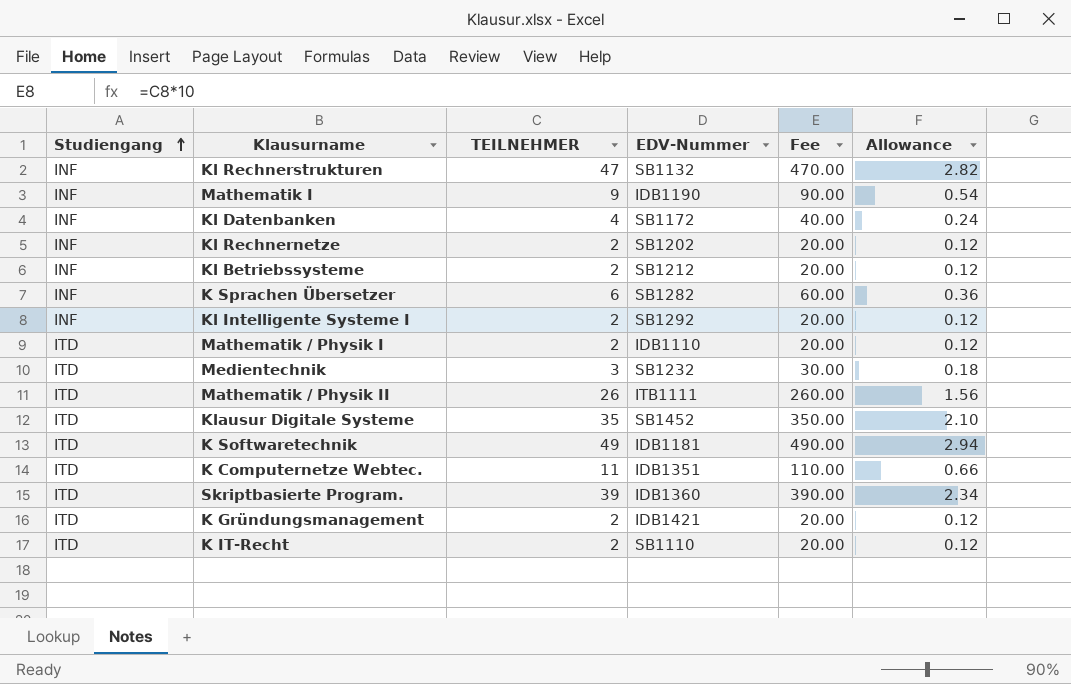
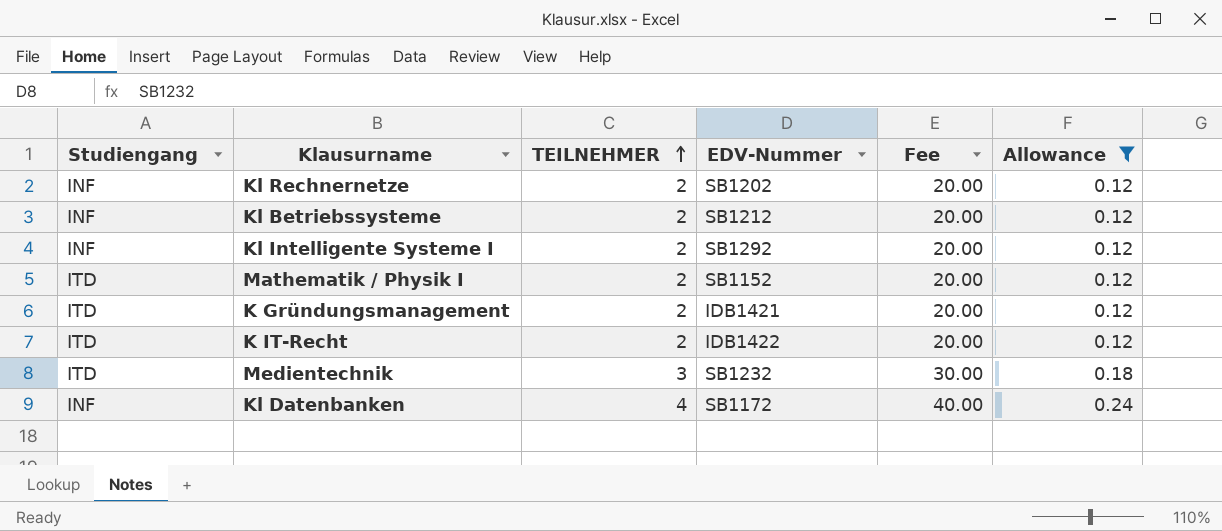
filter: none -> Allowance <= 0.24
row order: Studiengang ascending -> TEILNEHMER ascending
Mathematik / Physik I | EDV-Nummer: IDB1110 -> SB1152
K IT-Recht | EDV-Nummer: SB1110 -> IDB1422

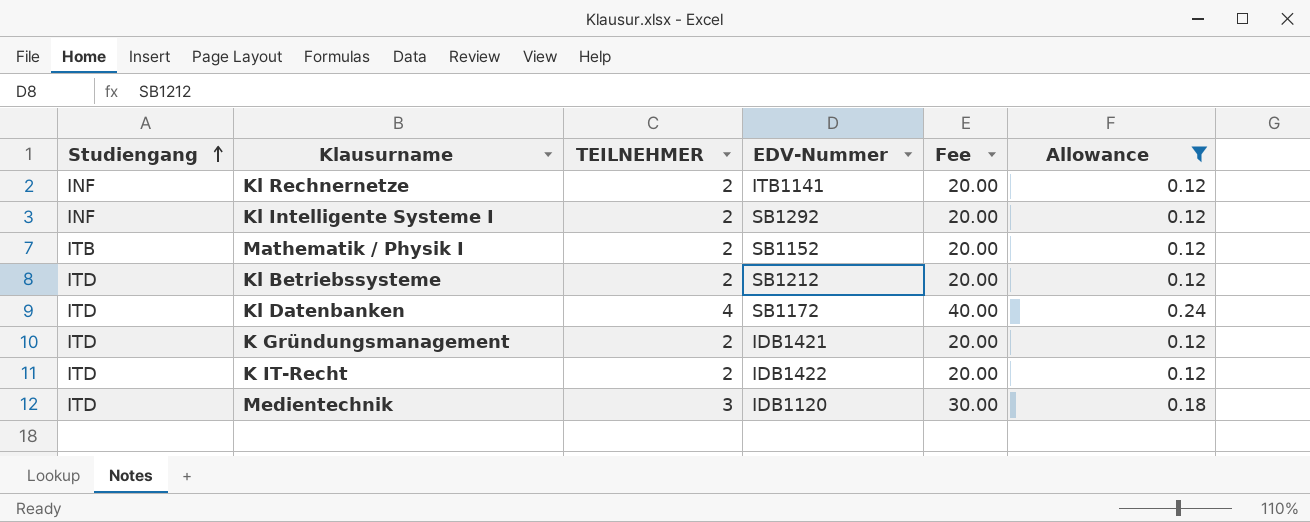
row order: TEILNEHMER ascending -> Studiengang ascending
Kl Rechnernetze | EDV-Nummer: SB1202 -> ITB1141
Mathematik / Physik I | Studiengang: ITD -> ITB
Kl Betriebssysteme | Studiengang: INF -> ITD
Kl Datenbanken | Studiengang: INF -> ITD
Medientechnik | EDV-Nummer: SB1232 -> IDB1120

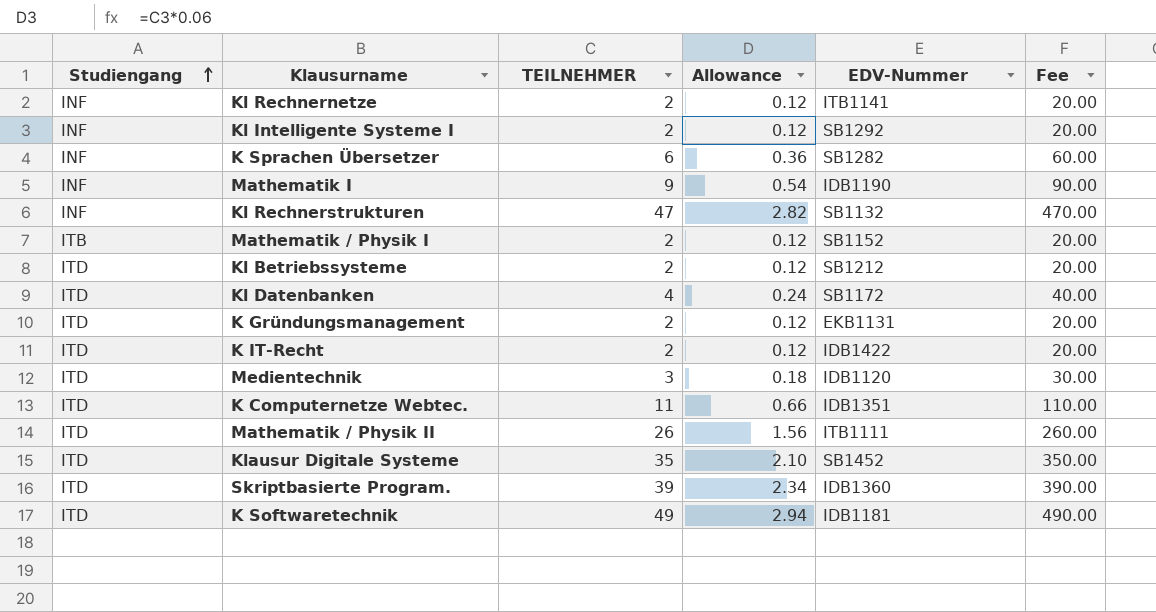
filter: Allowance <= 0.24 -> none
column Allowance | position: 6 -> 4
K Gründungsmanagement | EDV-Nummer: IDB1421 -> EKB1131

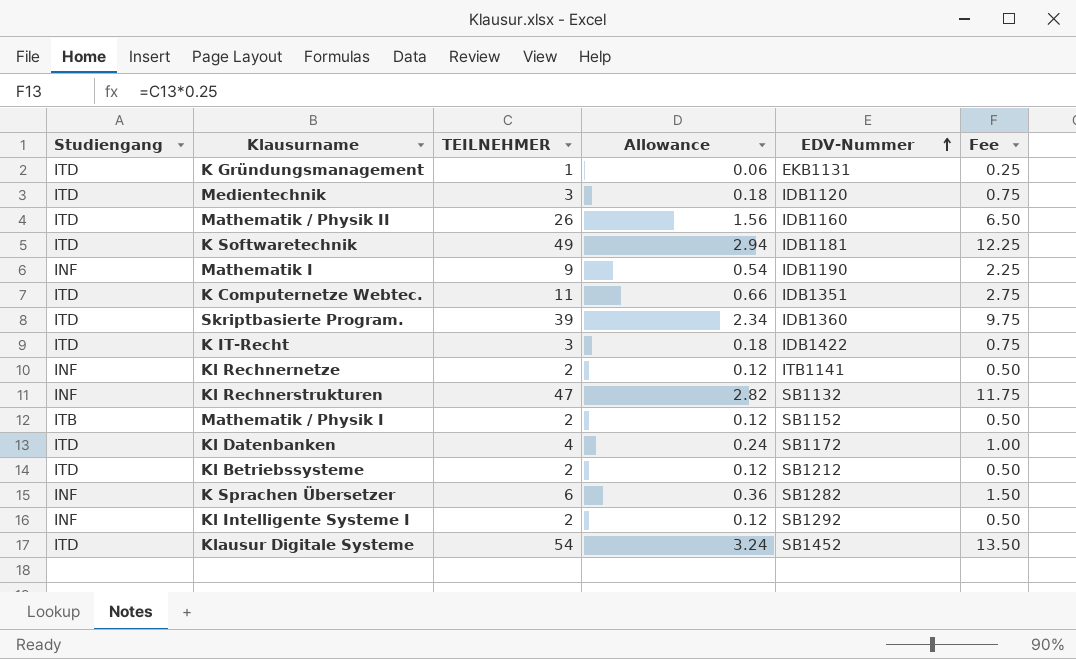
row order: Studiengang ascending -> EDV-Nummer ascending
column Fee | formula: [TEILNEHMER] * 10 -> [TEILNEHMER] * 0.25
K Gründungsmanagement | TEILNEHMER: 2 -> 1
K Gründungsmanagement | Allowance: 0.12 -> 0.06
Mathematik / Physik II | EDV-Nummer: ITB1111 -> IDB1160
K IT-Recht | TEILNEHMER: 2 -> 3
K IT-Recht | Allowance: 0.12 -> 0.18
Klausur Digitale Systeme | TEILNEHMER: 35 -> 54
Klausur Digitale Systeme | Allowance: 2.10 -> 3.24

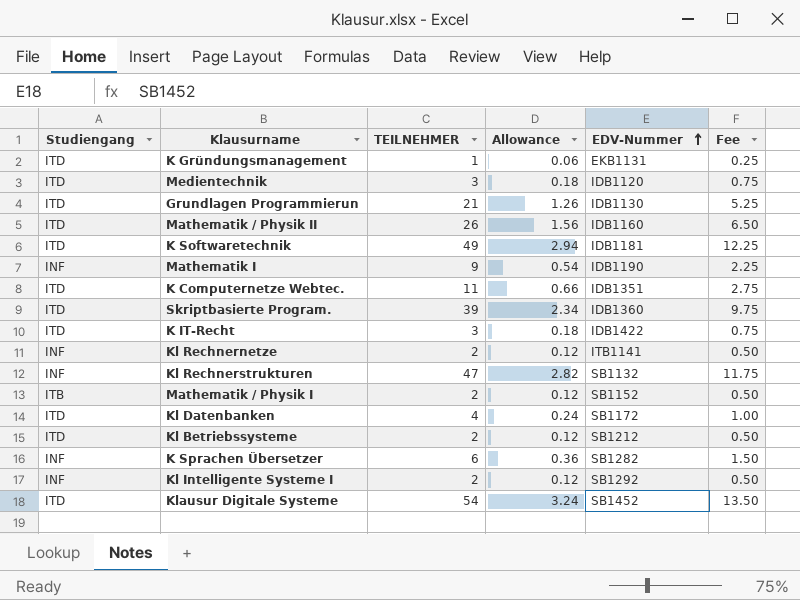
row Grundlagen Programmierun: none -> ITD | 21 | 1.26 | IDB1130 | 5.25

